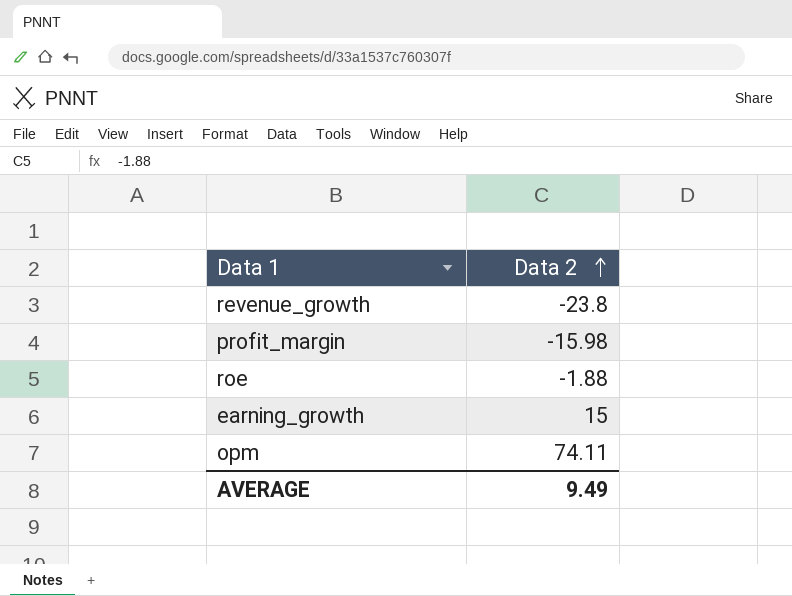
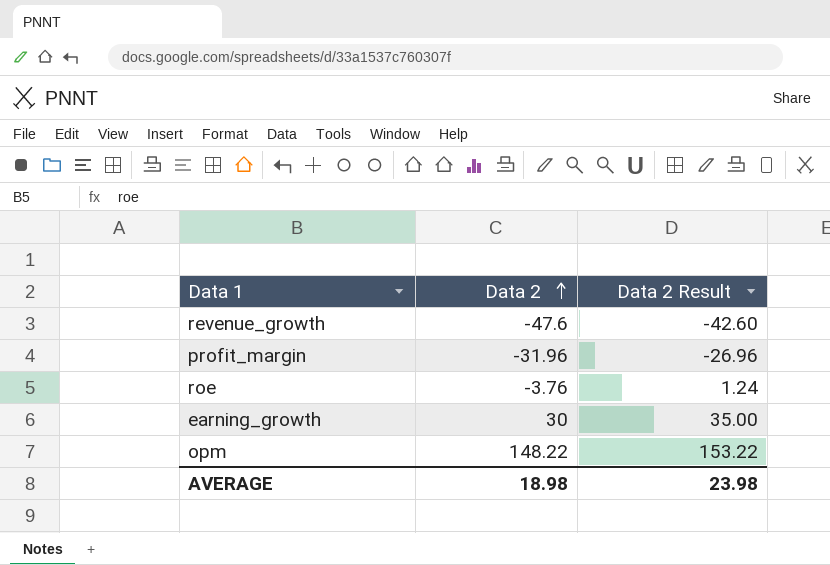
column Data 2 Result | formula: none -> [Data 2] + 5
revenue_growth | Data 2: -23.8 -> -47.6
profit_margin | Data 2: -15.98 -> -31.96
roe | Data 2: -1.88 -> -3.76
earning_growth | Data 2: 15 -> 30
opm | Data 2: 74.11 -> 148.22
AVERAGE | Data 2: 9.49 -> 18.98

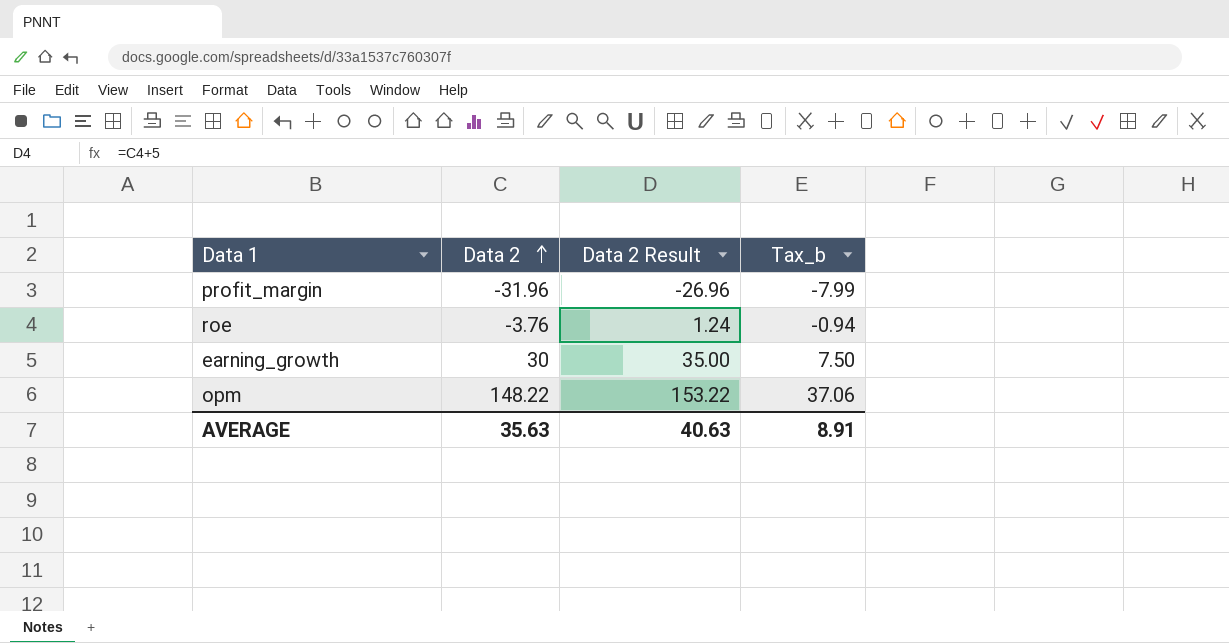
column Tax_b | formula: none -> [Data 2] * 0.25
row revenue_growth: -47.6 | -42.60 -> none
AVERAGE | Data 2: 18.98 -> 35.63
AVERAGE | Data 2 Result: 23.98 -> 40.63

